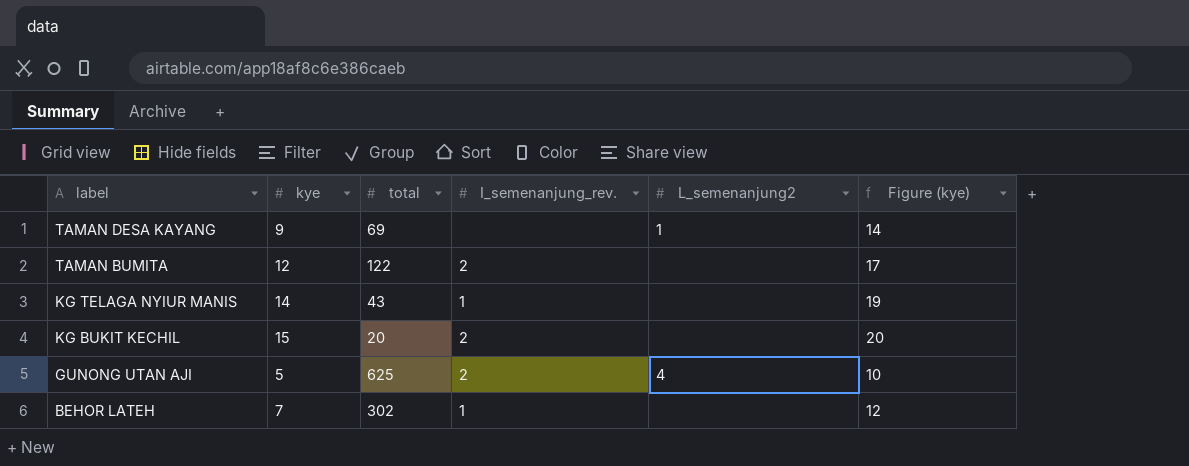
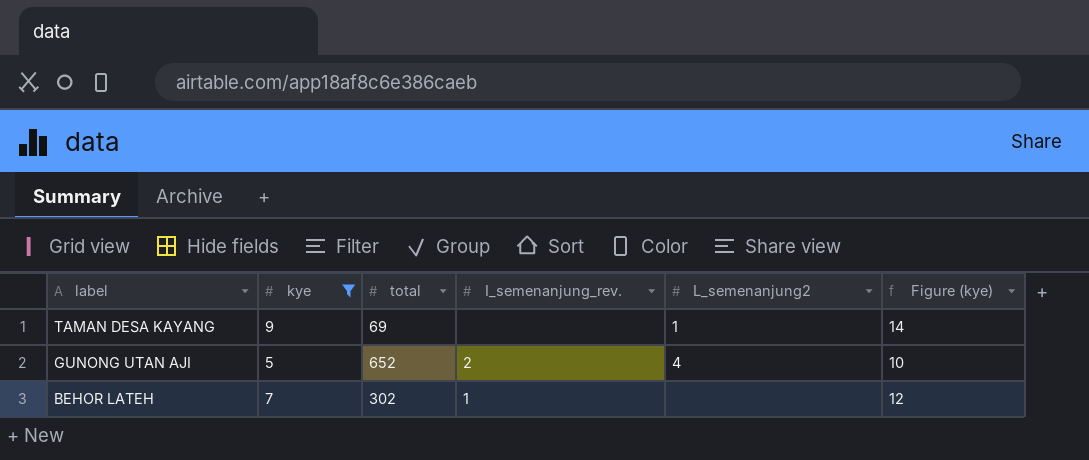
filter: none -> kye <= 9
GUNONG UTAN AJI | total: 625 -> 652

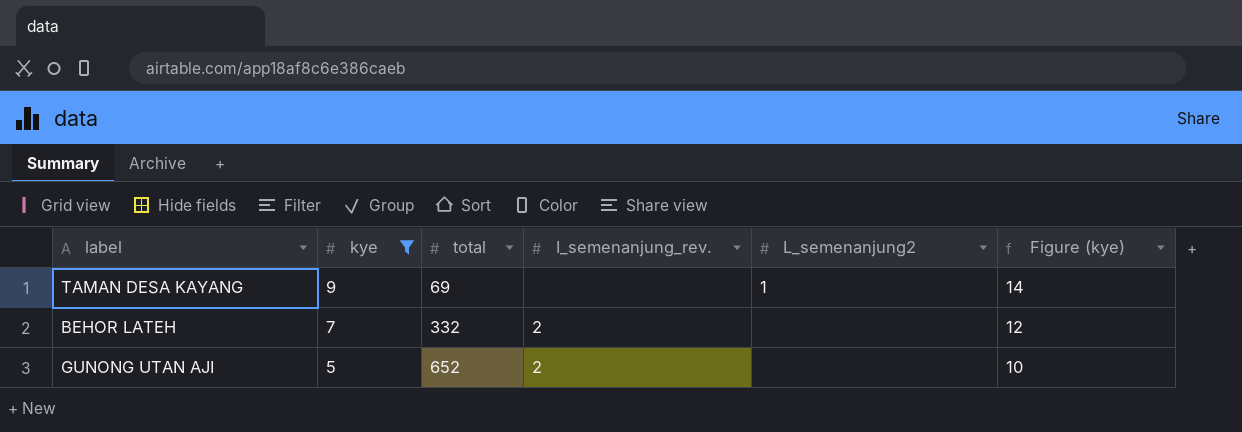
row order: label descending -> kye descending
BEHOR LATEH | total: 302 -> 332
BEHOR LATEH | I_semenanjung_rev.: 1 -> 2
GUNONG UTAN AJI | L_semenanjung2: 4 -> none

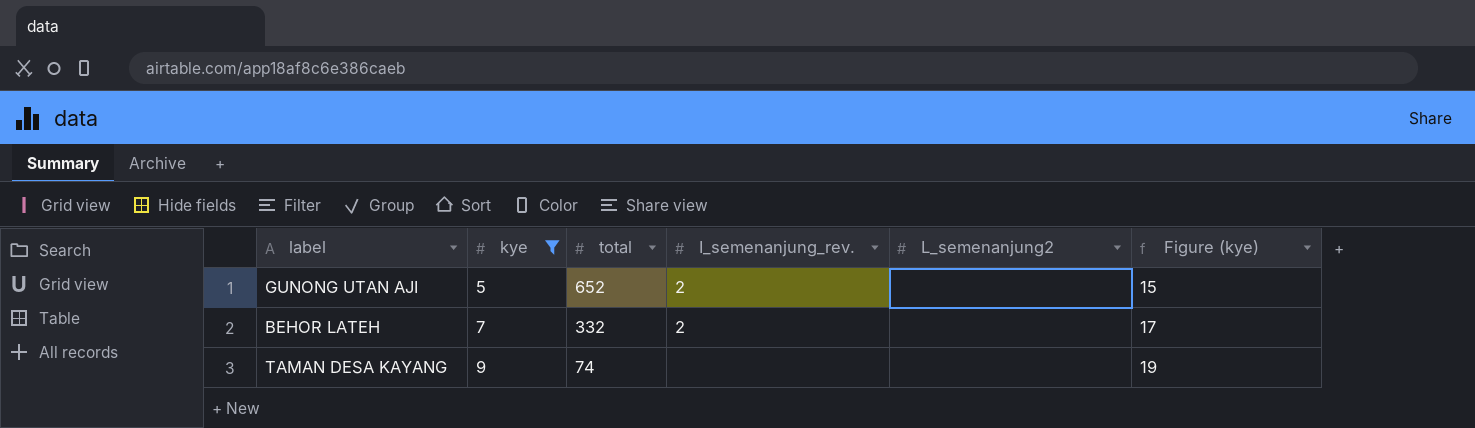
row order: kye descending -> kye ascending
column Figure (kye) | formula: [kye] + 5 -> [kye] + 10
TAMAN DESA KAYANG | total: 69 -> 74
TAMAN DESA KAYANG | L_semenanjung2: 1 -> none

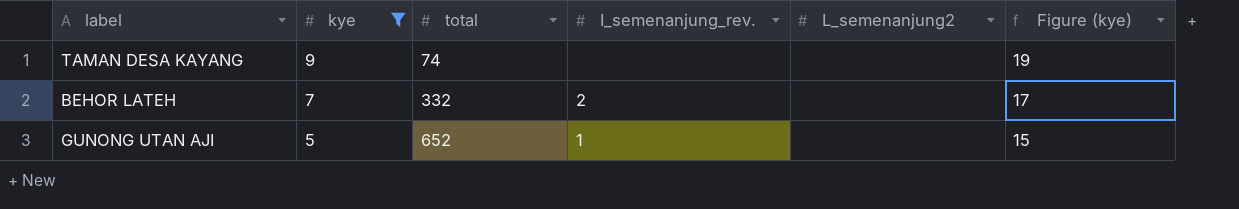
row order: kye ascending -> kye descending
GUNONG UTAN AJI | I_semenanjung_rev.: 2 -> 1

